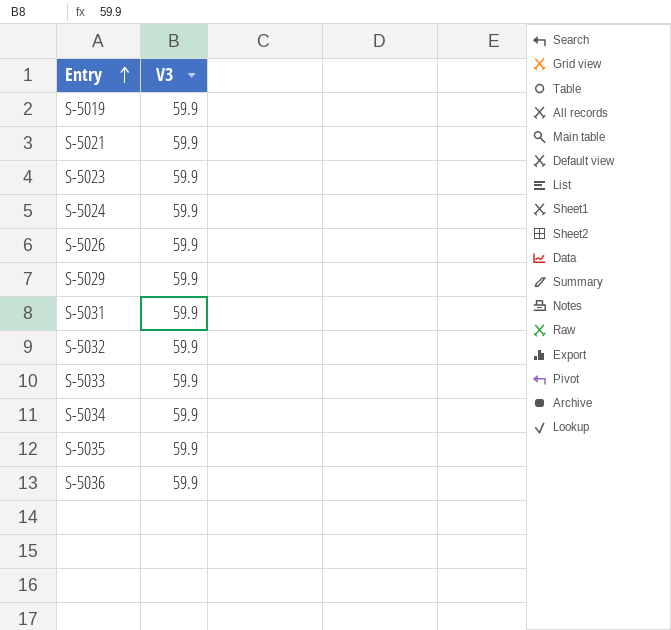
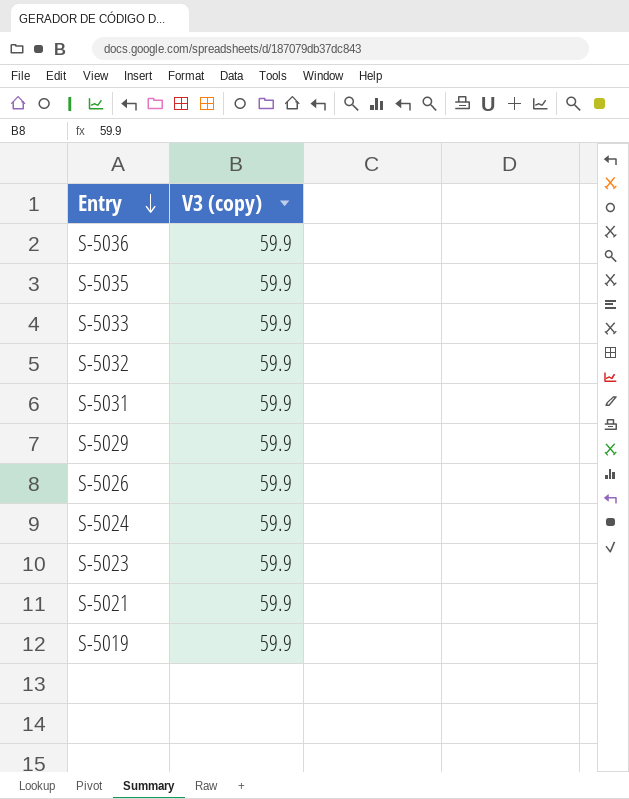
row order: Entry ascending -> Entry descending
column name: V3 -> V3 (copy)
row S-5034: 59.9 -> none

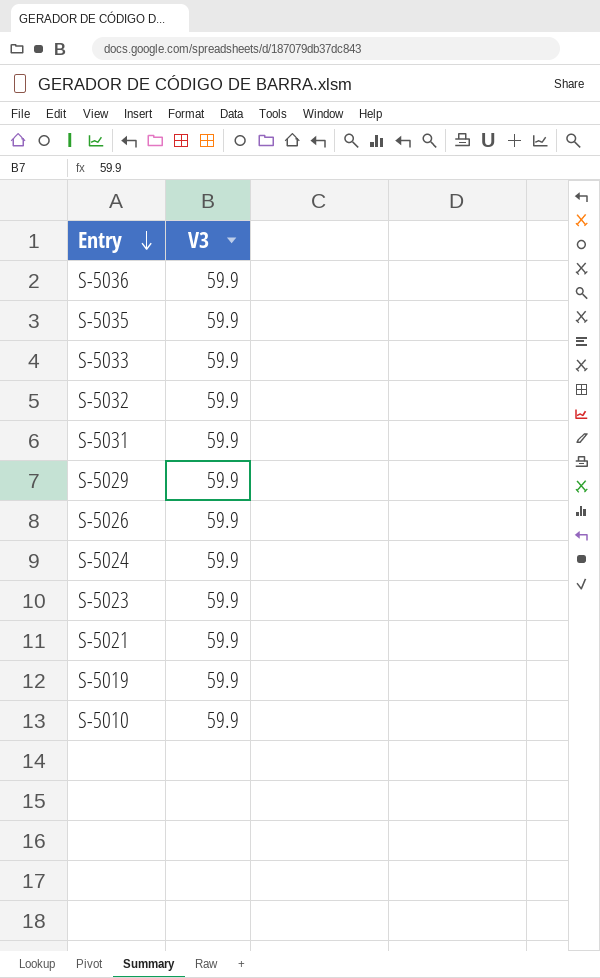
column name: V3 (copy) -> V3
row S-5010: none -> 59.9

